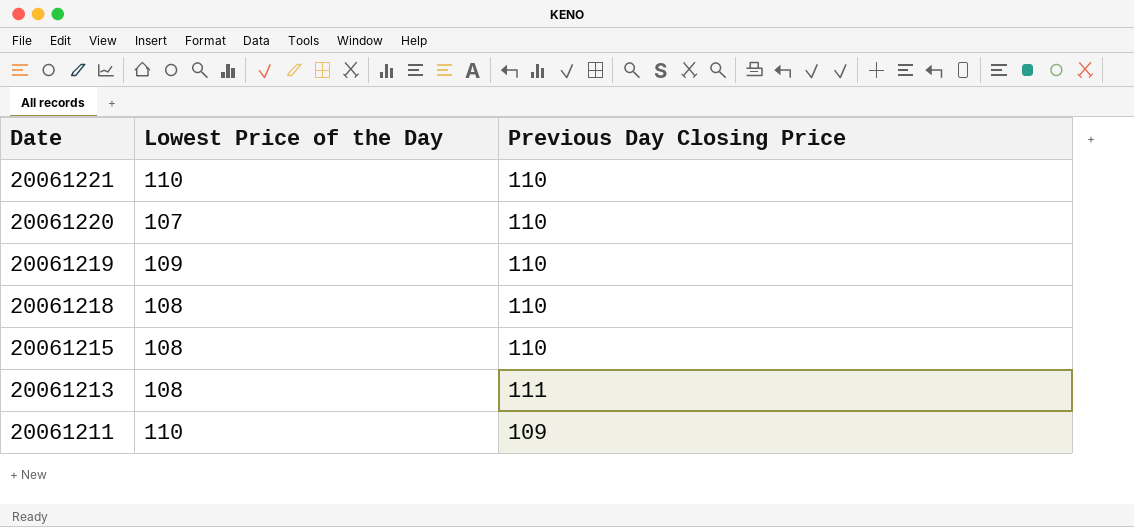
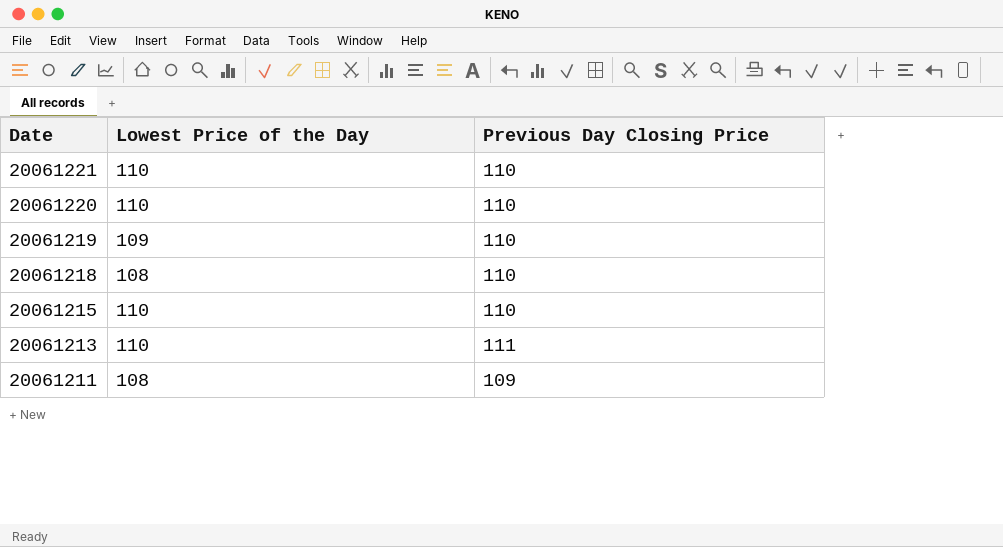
20061220 | Lowest Price of the Day: 107 -> 110
20061215 | Lowest Price of the Day: 108 -> 110
20061213 | Lowest Price of the Day: 108 -> 110
20061211 | Lowest Price of the Day: 110 -> 108

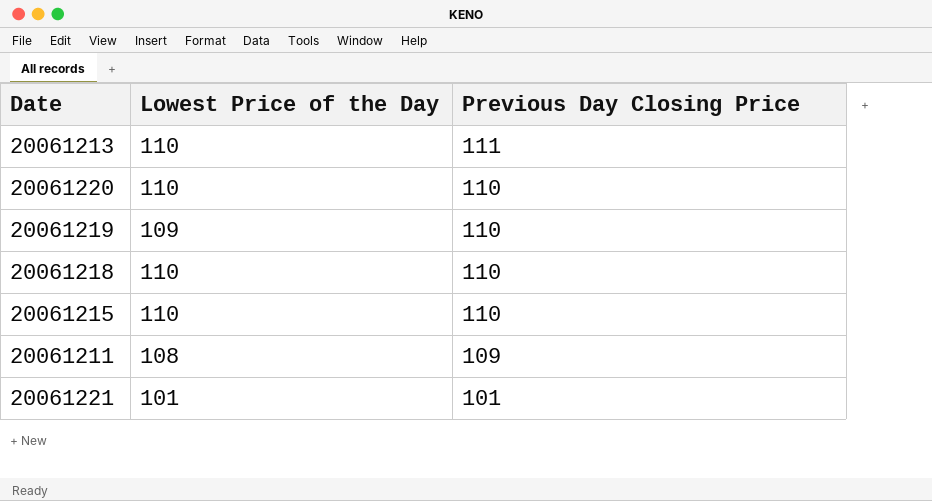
row order: Date descending -> Previous Day Closing Price descending
20061218 | Lowest Price of the Day: 108 -> 110
20061221 | Lowest Price of the Day: 110 -> 101
20061221 | Previous Day Closing Price: 110 -> 101

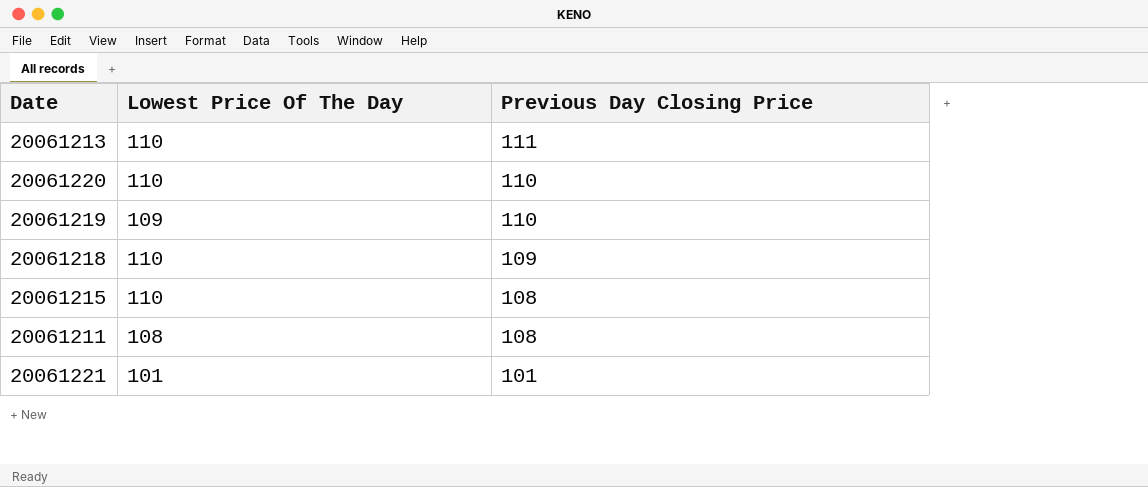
column name: Lowest Price of the Day -> Lowest Price Of The Day
20061218 | Previous Day Closing Price: 110 -> 109
20061215 | Previous Day Closing Price: 110 -> 108
20061211 | Previous Day Closing Price: 109 -> 108

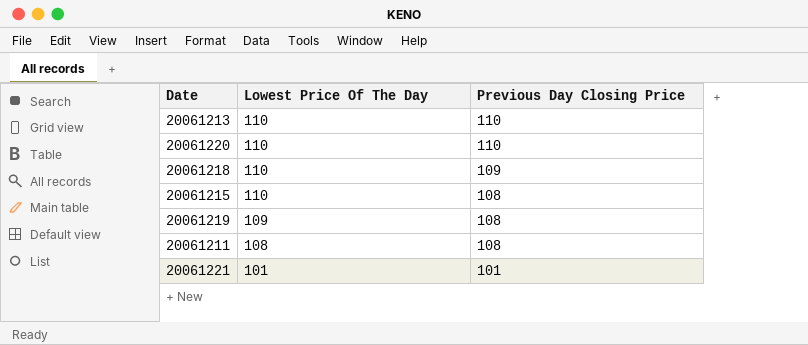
row order: Previous Day Closing Price descending -> Lowest Price Of The Day descending
20061213 | Previous Day Closing Price: 111 -> 110
20061219 | Previous Day Closing Price: 110 -> 108

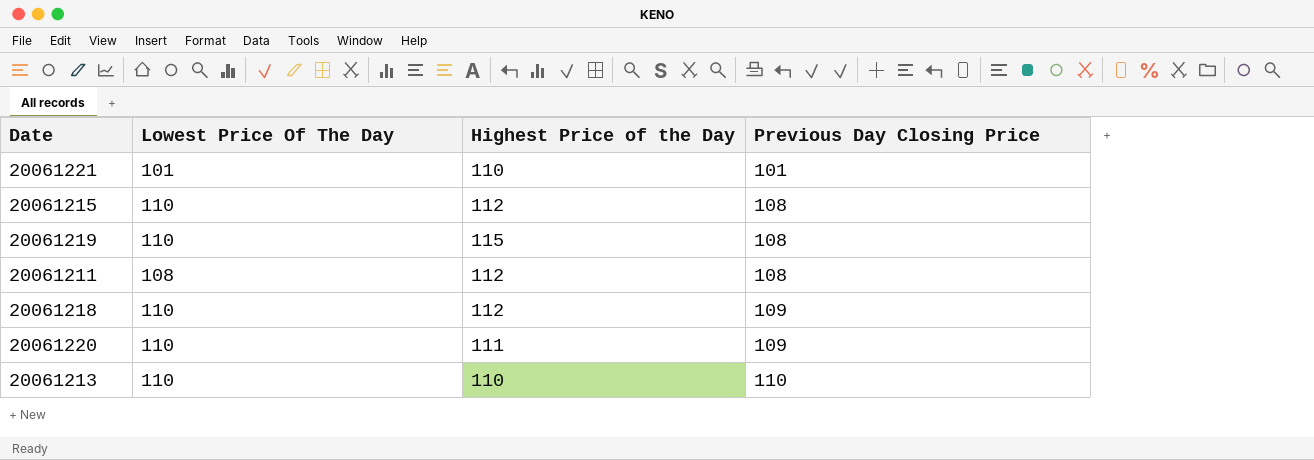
row order: Lowest Price Of The Day descending -> Previous Day Closing Price ascending
column Highest Price of the Day | position: none -> 3
20061219 | Lowest Price Of The Day: 109 -> 110
20061220 | Previous Day Closing Price: 110 -> 109

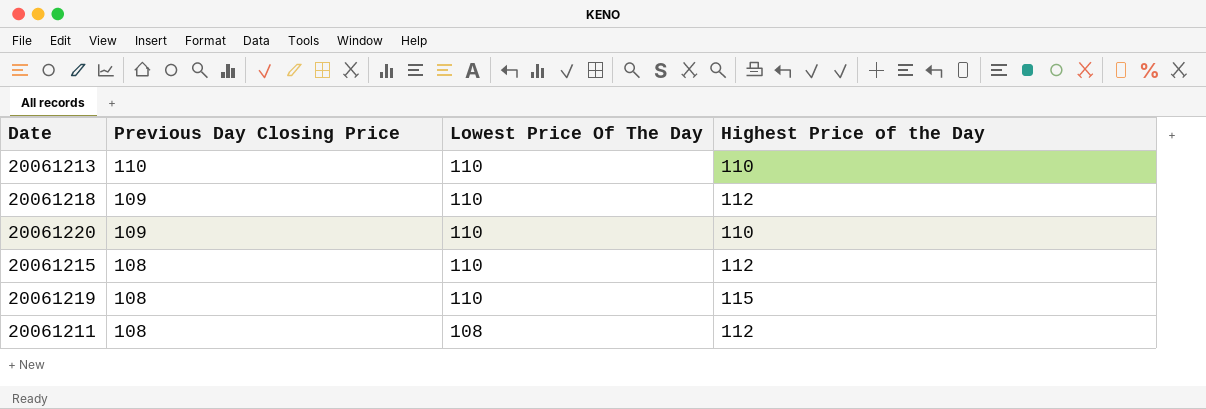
row order: Previous Day Closing Price ascending -> Previous Day Closing Price descending
column Previous Day Closing Price | position: 4 -> 2
row 20061221: 101 | 110 | 101 -> none
20061220 | Highest Price of the Day: 111 -> 110

